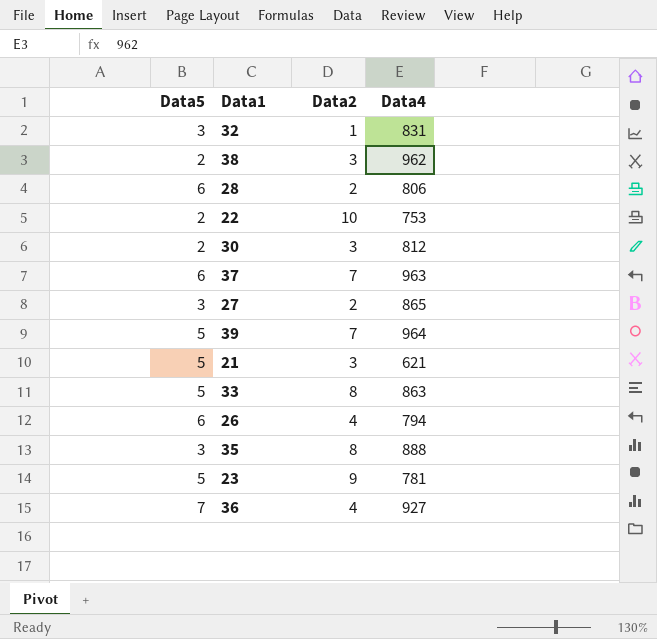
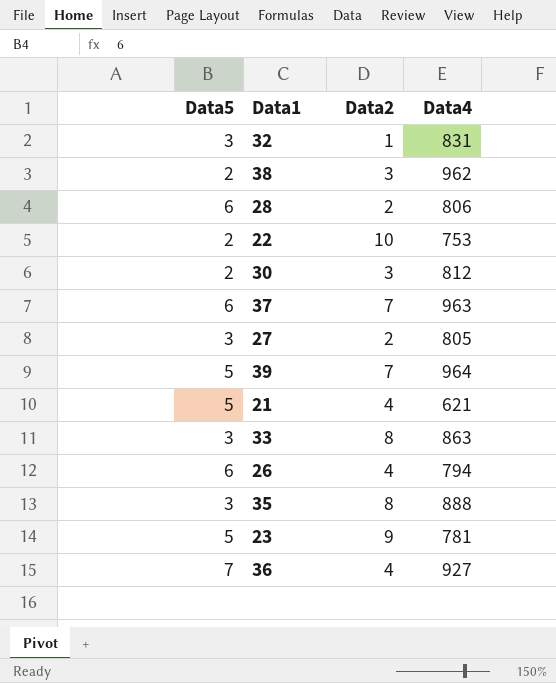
27 | Data4: 865 -> 805
21 | Data2: 3 -> 4
33 | Data5: 5 -> 3

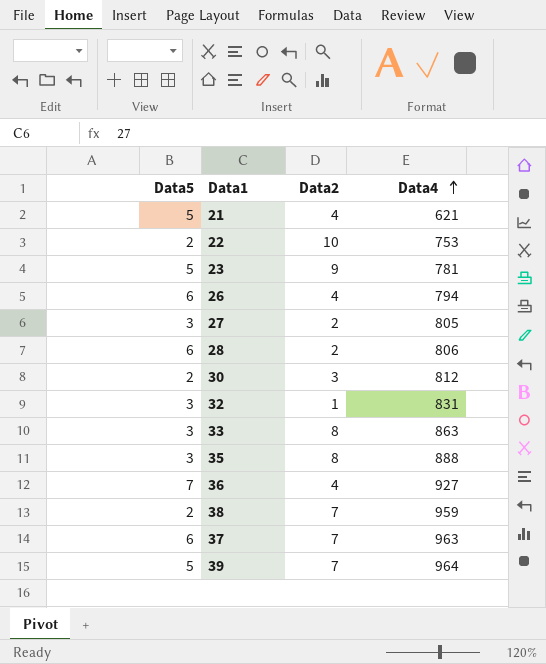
row order: none -> Data4 ascending
38 | Data2: 3 -> 7
38 | Data4: 962 -> 959

